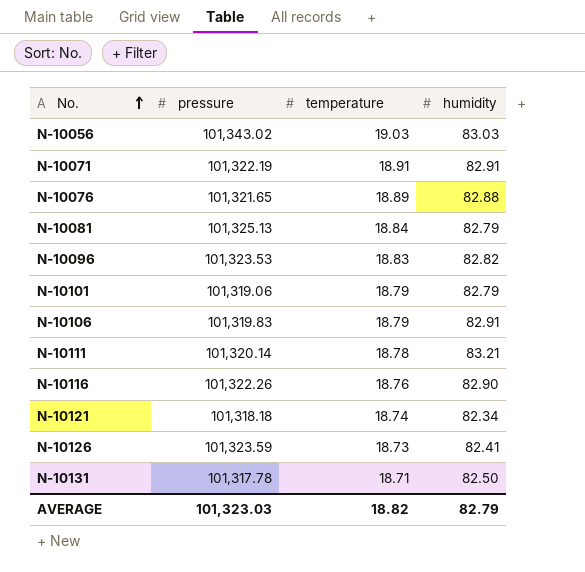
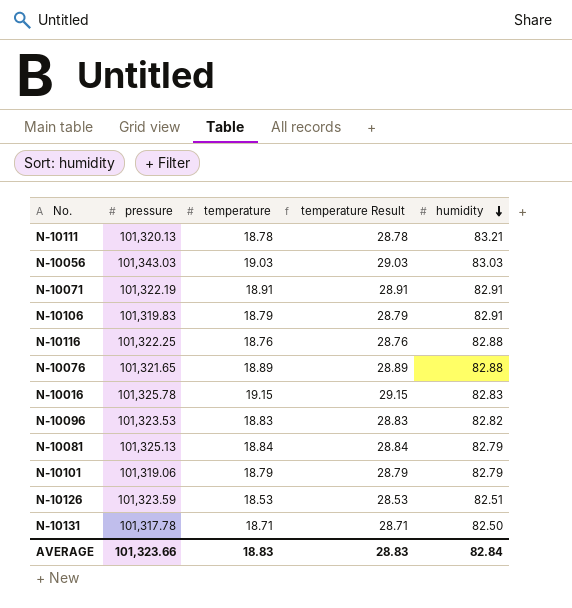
row order: No. ascending -> humidity descending
column temperature Result | formula: none -> [temperature] + 10
row N-10121: 101,318.18 | 18.74 | 82.34 -> none
N-10111 | pressure: 101,320.14 -> 101,320.13
N-10056 | pressure: 101,343.02 -> 101,343.03
N-10116 | pressure: 101,322.26 -> 101,322.25
N-10116 | humidity: 82.90 -> 82.88
row N-10016: none -> 101,325.78 | 19.15 | 29.15 | 82.83
N-10126 | temperature: 18.73 -> 18.53
N-10126 | humidity: 82.41 -> 82.51
AVERAGE | pressure: 101,323.03 -> 101,323.66
AVERAGE | temperature: 18.82 -> 18.83
AVERAGE | humidity: 82.79 -> 82.84

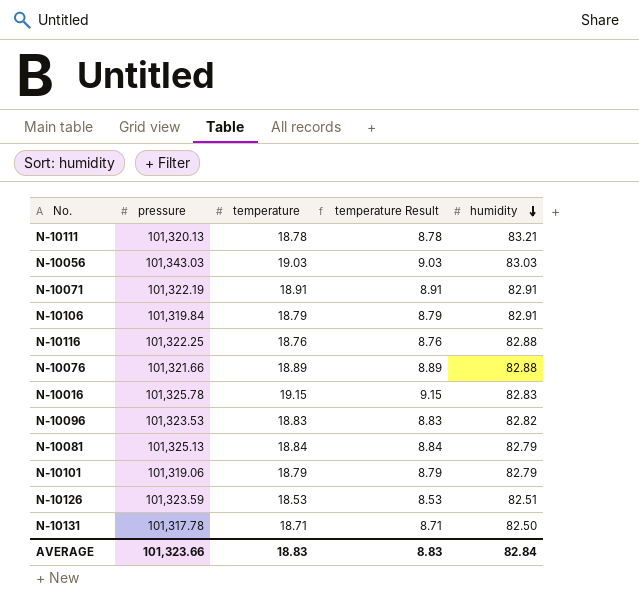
column temperature Result | formula: [temperature] + 10 -> [temperature] - 10
N-10106 | pressure: 101,319.83 -> 101,319.84
N-10076 | pressure: 101,321.65 -> 101,321.66
AVERAGE | temperature Result: 28.83 -> 8.83

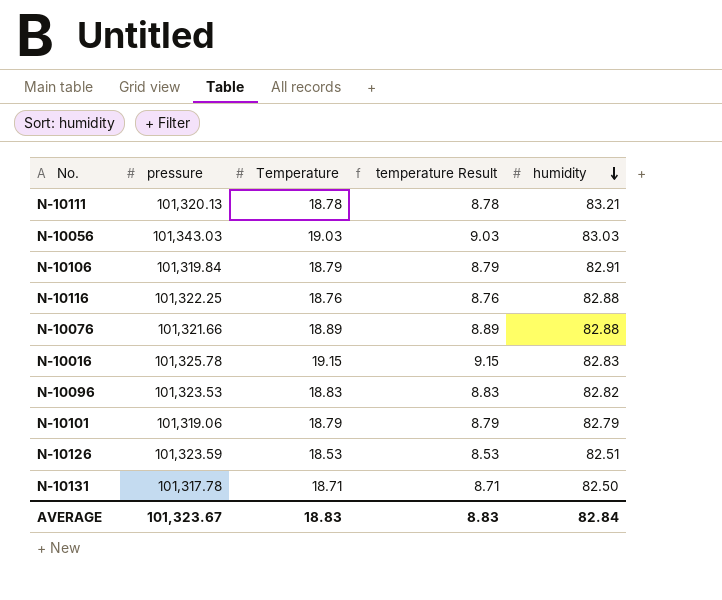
column name: temperature -> Temperature
row N-10071: 101,322.19 | 18.91 | 8.91 | 82.91 -> none
row N-10081: 101,325.13 | 18.84 | 8.84 | 82.79 -> none
AVERAGE | pressure: 101,323.66 -> 101,323.67

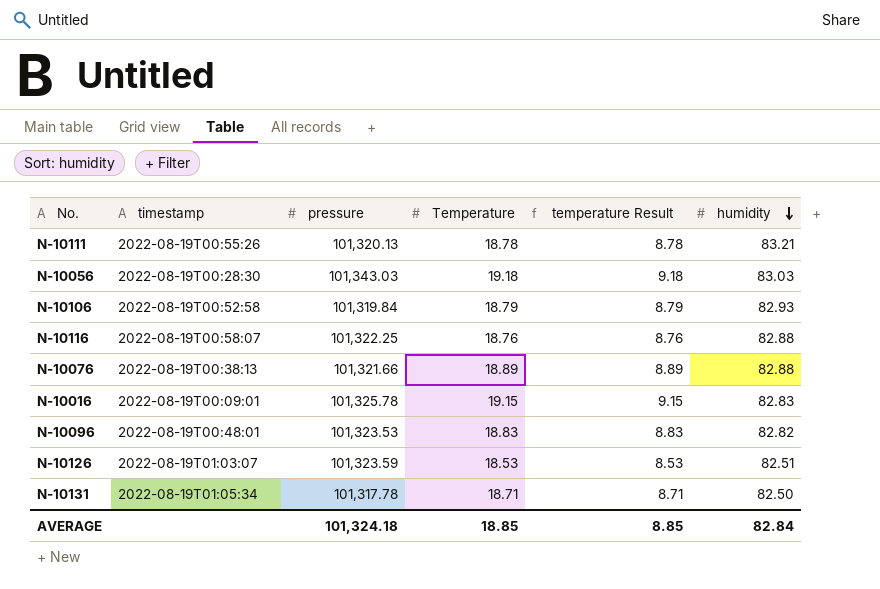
column timestamp | position: none -> 2
row N-10101: 101,319.06 | 18.79 | 8.79 | 82.79 -> none
N-10056 | Temperature: 19.03 -> 19.18
N-10056 | temperature Result: 9.03 -> 9.18
N-10106 | humidity: 82.91 -> 82.93
AVERAGE | pressure: 101,323.67 -> 101,324.18
AVERAGE | Temperature: 18.83 -> 18.85
AVERAGE | temperature Result: 8.83 -> 8.85

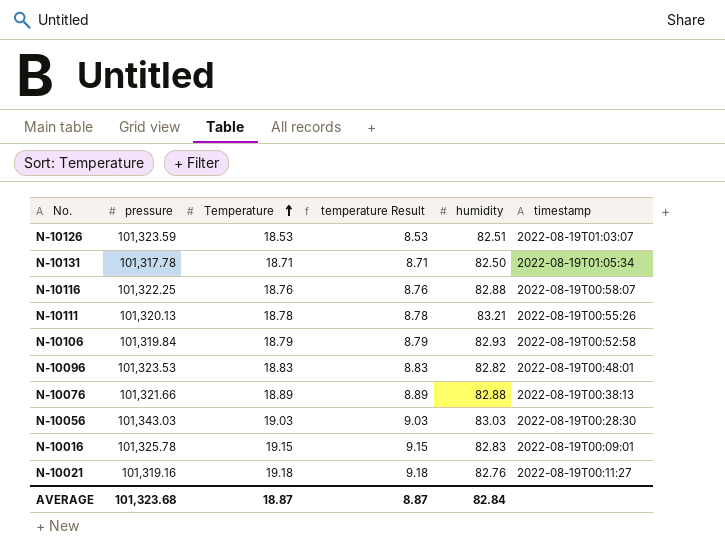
row order: humidity descending -> Temperature ascending
column timestamp | position: 2 -> 6
N-10056 | Temperature: 19.18 -> 19.03
N-10056 | temperature Result: 9.18 -> 9.03
row N-10021: none -> 101,319.16 | 19.18 | 9.18 | 82.76 | 2022-08-19T00:11:27
AVERAGE | pressure: 101,324.18 -> 101,323.68
AVERAGE | Temperature: 18.85 -> 18.87
AVERAGE | temperature Result: 8.85 -> 8.87

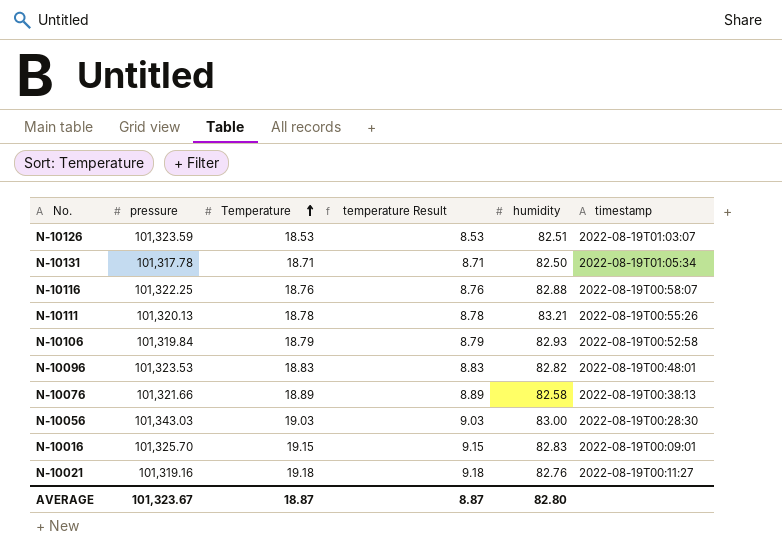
N-10076 | humidity: 82.88 -> 82.58
N-10056 | humidity: 83.03 -> 83.00
N-10016 | pressure: 101,325.78 -> 101,325.70
AVERAGE | pressure: 101,323.68 -> 101,323.67
AVERAGE | humidity: 82.84 -> 82.80

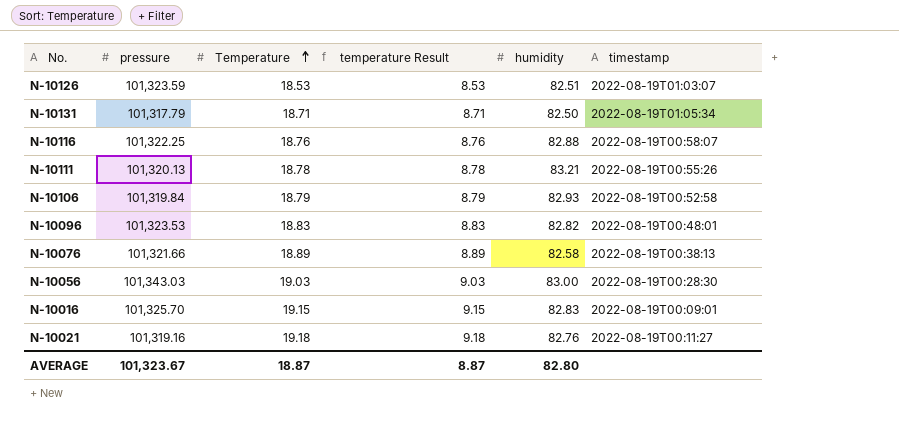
N-10131 | pressure: 101,317.78 -> 101,317.79

